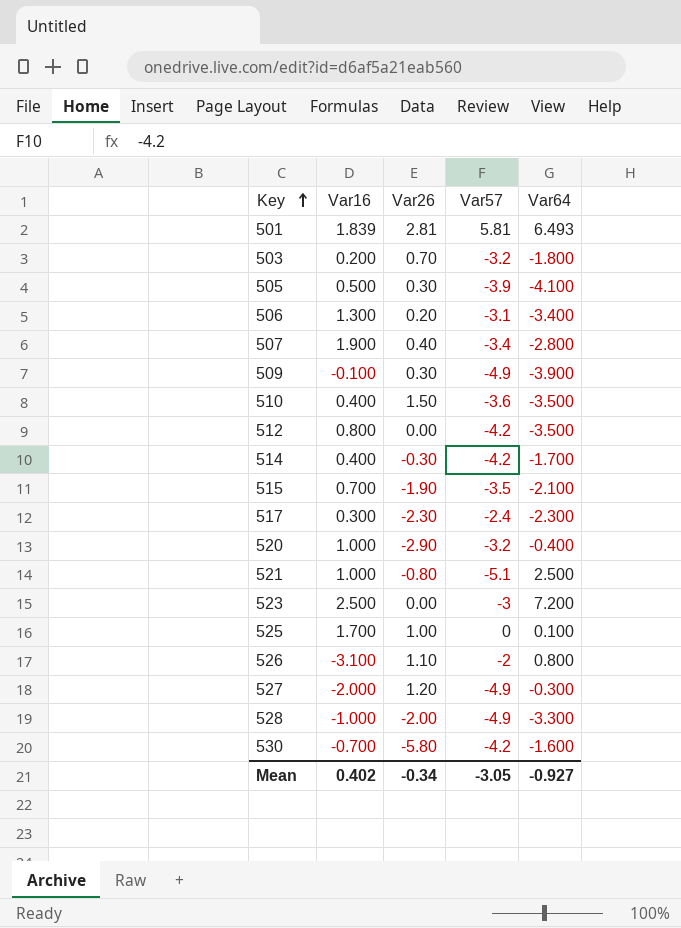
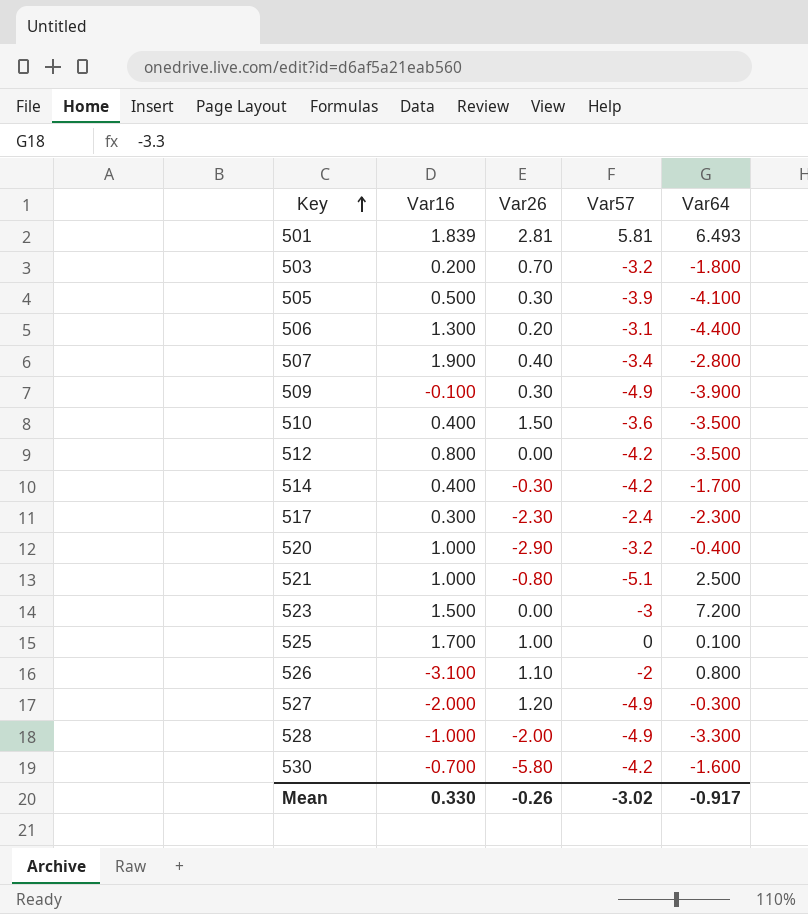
row 515: 0.700 | -1.90 | -3.5 | -2.100 -> none
506 | Var64: -3.400 -> -4.400
523 | Var16: 2.500 -> 1.500
Mean | Var16: 0.402 -> 0.330
Mean | Var26: -0.34 -> -0.26
Mean | Var57: -3.05 -> -3.02
Mean | Var64: -0.927 -> -0.917

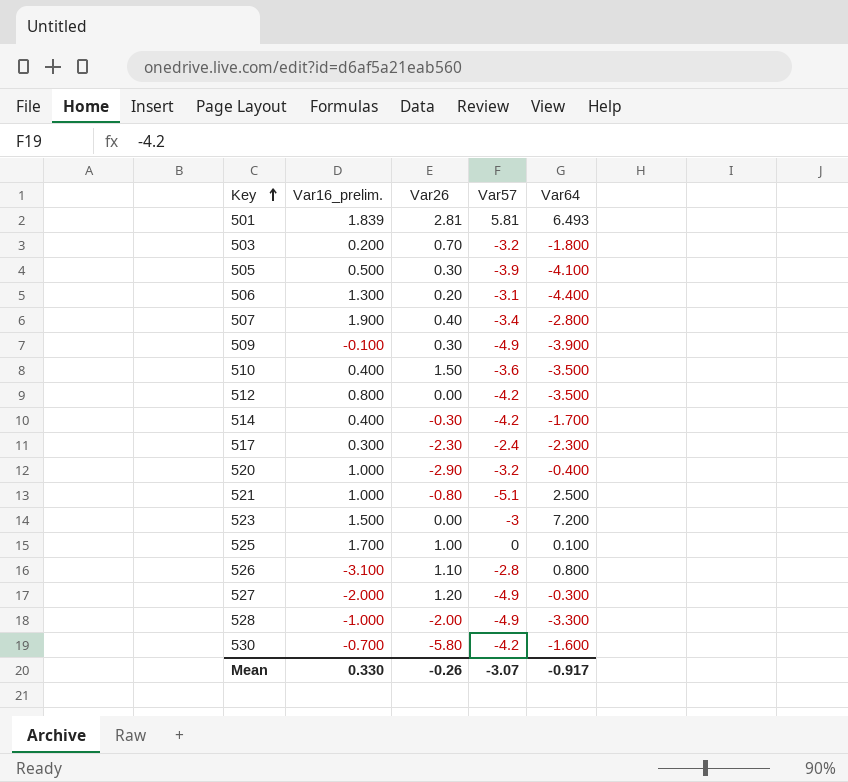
column name: Var16 -> Var16_prelim.
526 | Var57: -2 -> -2.8
Mean | Var57: -3.02 -> -3.07

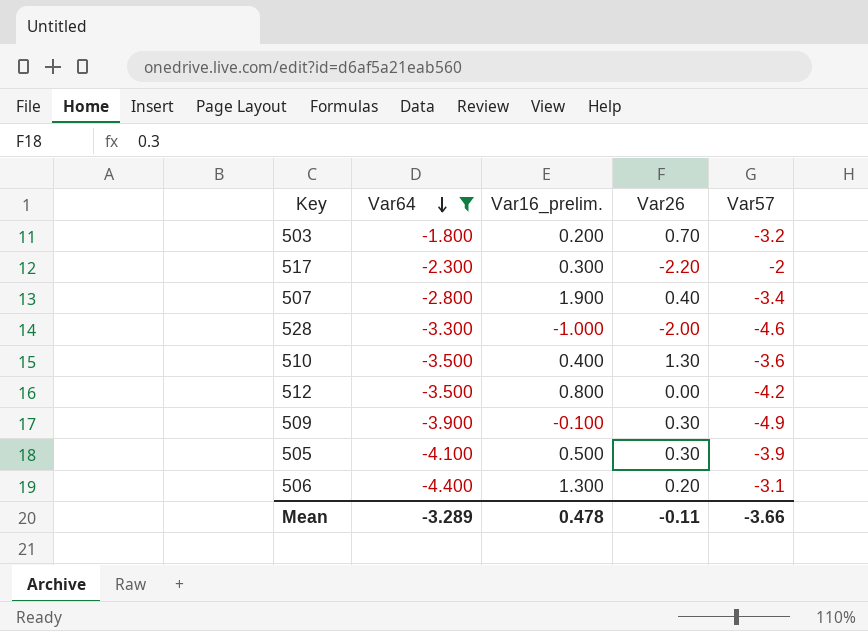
filter: none -> Var64 <= -1.800
row order: Key ascending -> Var64 descending
column Var64 | position: 5 -> 2
517 | Var26: -2.30 -> -2.20
517 | Var57: -2.4 -> -2
528 | Var57: -4.9 -> -4.6
510 | Var26: 1.50 -> 1.30
Mean | Var64: -0.917 -> -3.289
Mean | Var16_prelim.: 0.330 -> 0.478
Mean | Var26: -0.26 -> -0.11
Mean | Var57: -3.07 -> -3.66

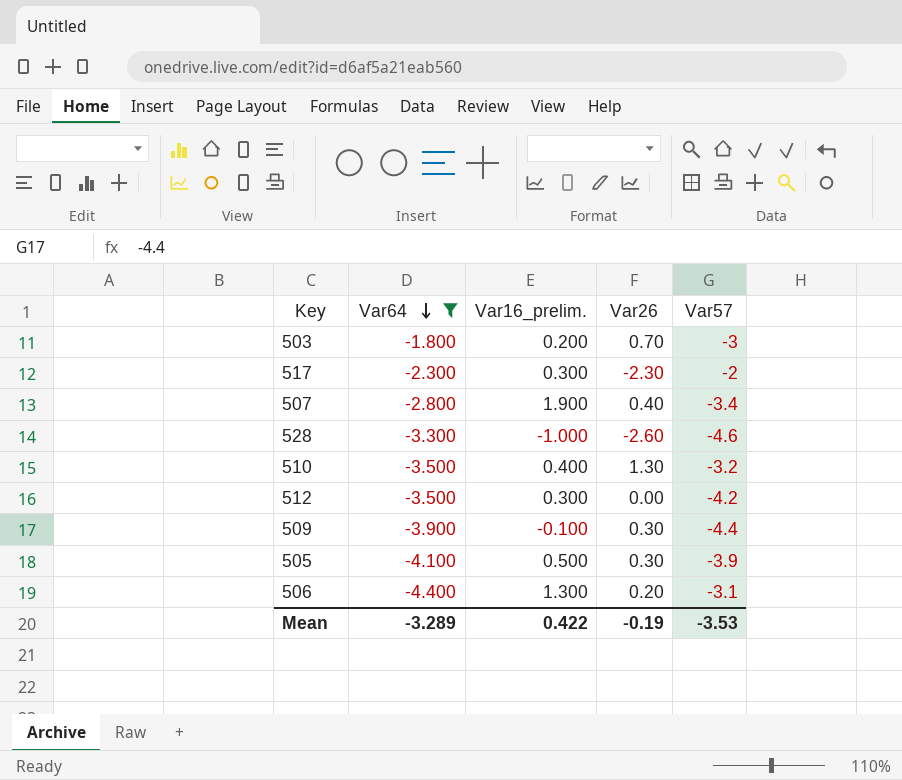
503 | Var57: -3.2 -> -3
517 | Var26: -2.20 -> -2.30
528 | Var26: -2.00 -> -2.60
510 | Var57: -3.6 -> -3.2
512 | Var16_prelim.: 0.800 -> 0.300
509 | Var57: -4.9 -> -4.4
Mean | Var16_prelim.: 0.478 -> 0.422
Mean | Var26: -0.11 -> -0.19
Mean | Var57: -3.66 -> -3.53

